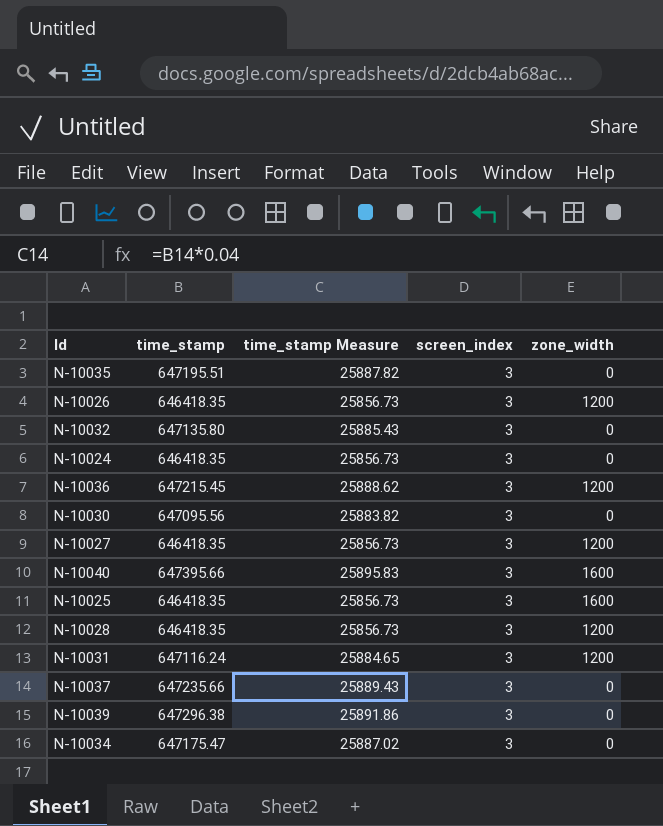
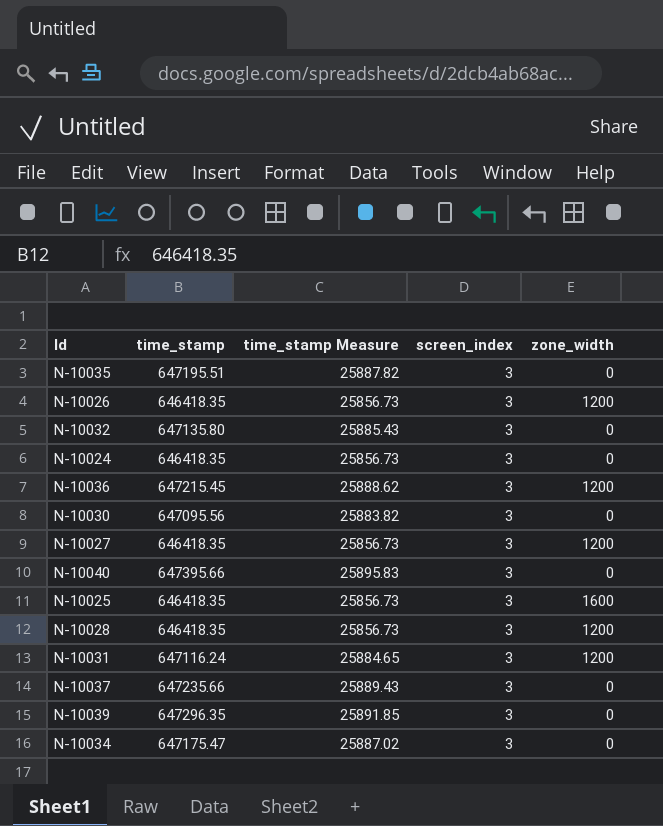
N-10040 | zone_width: 1600 -> 0
N-10039 | time_stamp: 647296.38 -> 647296.35
N-10039 | time_stamp Measure: 25891.86 -> 25891.85

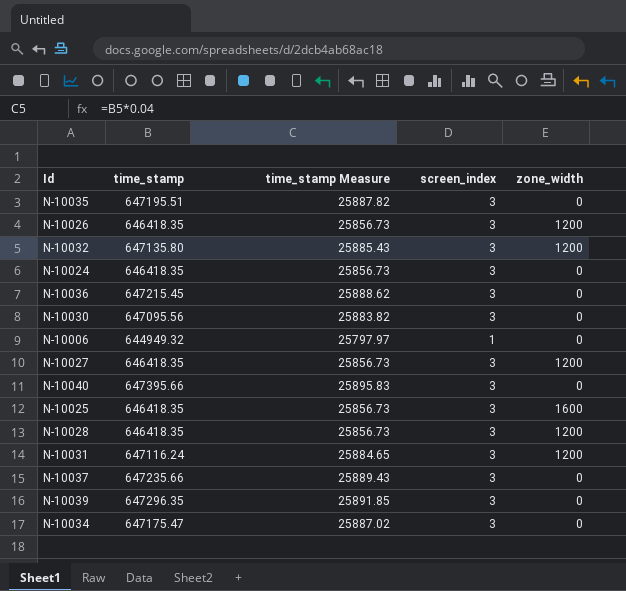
N-10032 | zone_width: 0 -> 1200
N-10036 | zone_width: 1200 -> 0
row N-10006: none -> 644949.32 | 25797.97 | 1 | 0

